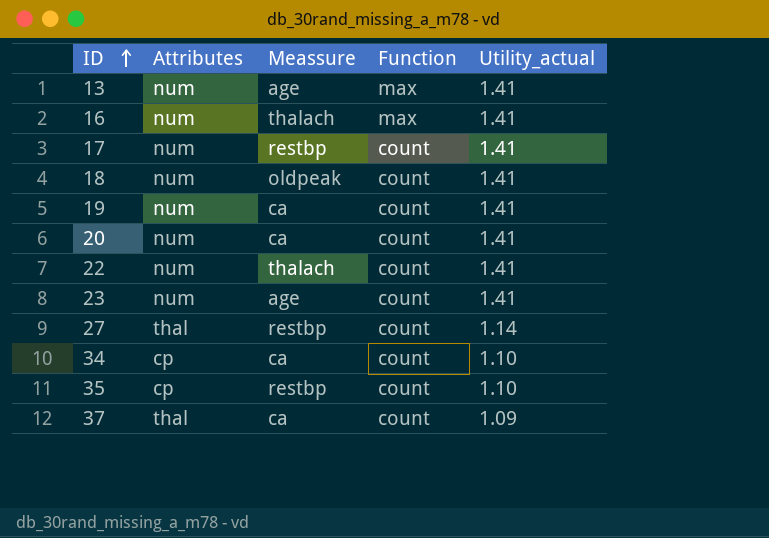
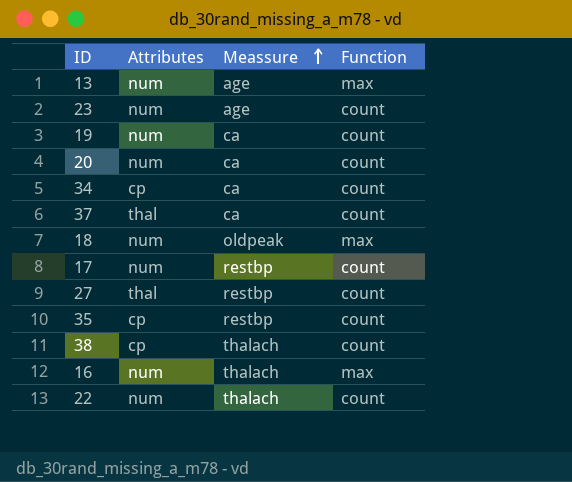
row order: ID ascending -> Meassure ascending
column Utility_actual | position: 5 -> none
18 | Function: count -> max
row 38: none -> cp | thalach | count

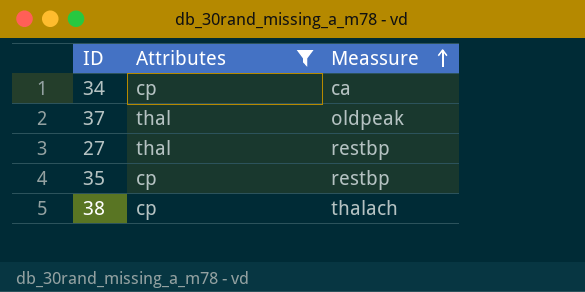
filter: none -> Attributes != num
column Function | position: 4 -> none
37 | Meassure: ca -> oldpeak

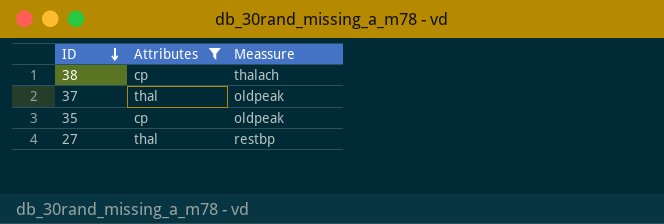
row order: Meassure ascending -> ID descending
row 34: cp | ca -> none
35 | Meassure: restbp -> oldpeak

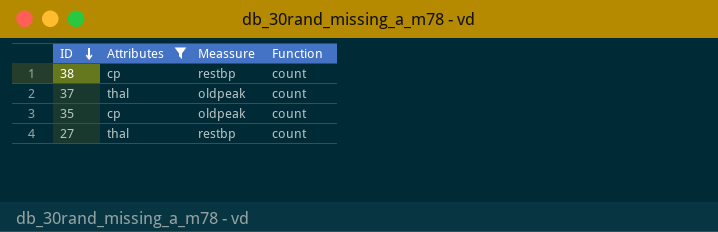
column Function | position: none -> 4
38 | Meassure: thalach -> restbp

